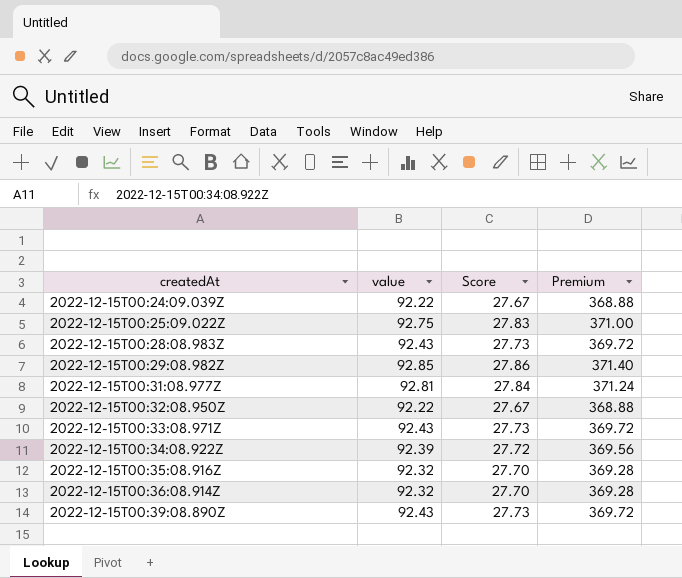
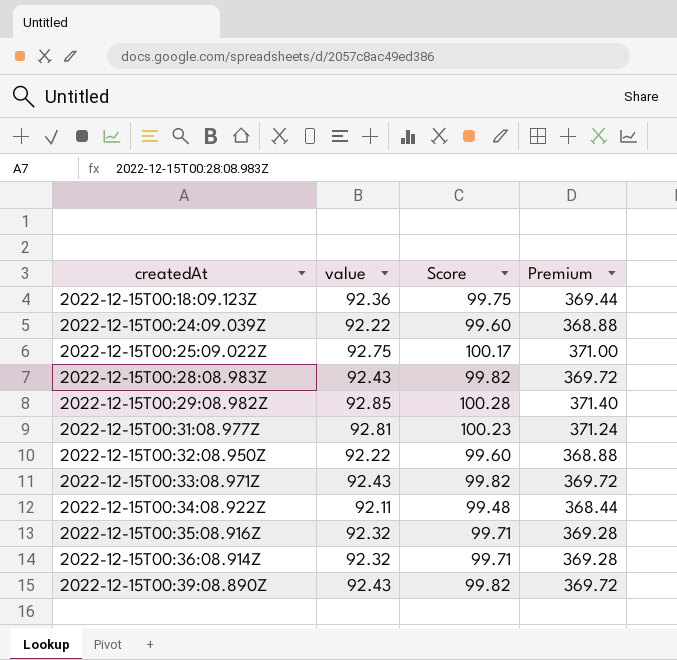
column Score | formula: [value] * 0.3 -> [value] * 1.08
row 2022-12-15T00:18:09.123Z: none -> 92.36 | 99.75 | 369.44
2022-12-15T00:34:08.922Z | value: 92.39 -> 92.11
2022-12-15T00:34:08.922Z | Premium: 369.56 -> 368.44

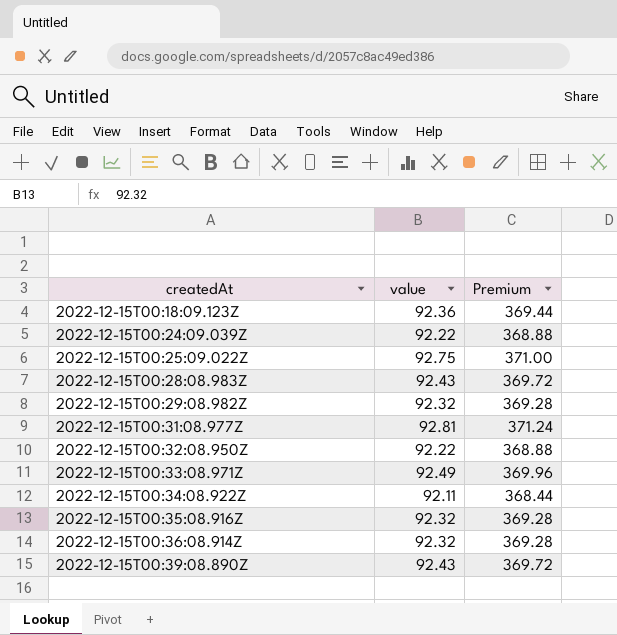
column Score | formula: [value] * 1.08 -> none
2022-12-15T00:29:08.982Z | value: 92.85 -> 92.32
2022-12-15T00:29:08.982Z | Premium: 371.40 -> 369.28
2022-12-15T00:33:08.971Z | value: 92.43 -> 92.49
2022-12-15T00:33:08.971Z | Premium: 369.72 -> 369.96

